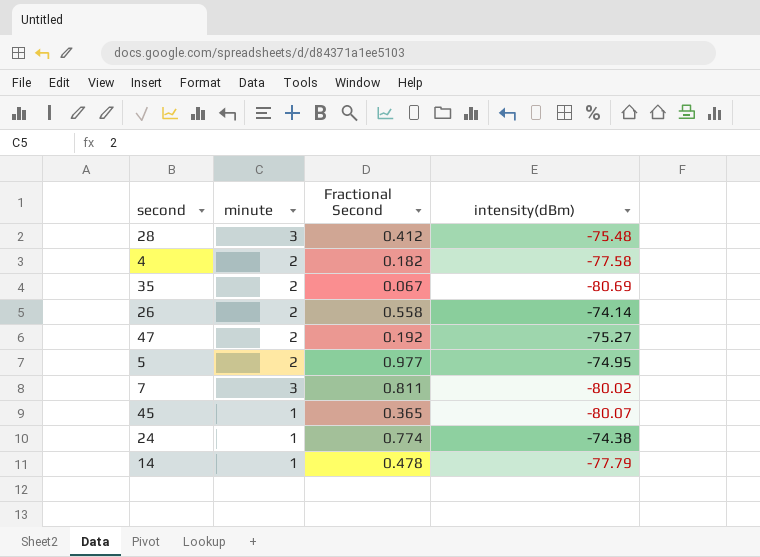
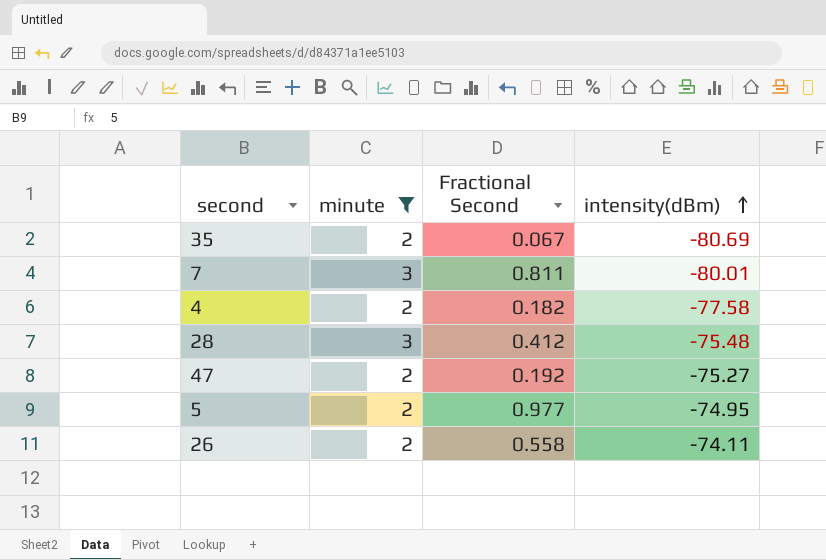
filter: none -> minute != 1
row order: none -> intensity(dBm) ascending
7 | intensity(dBm): -80.02 -> -80.01
26 | intensity(dBm): -74.14 -> -74.11

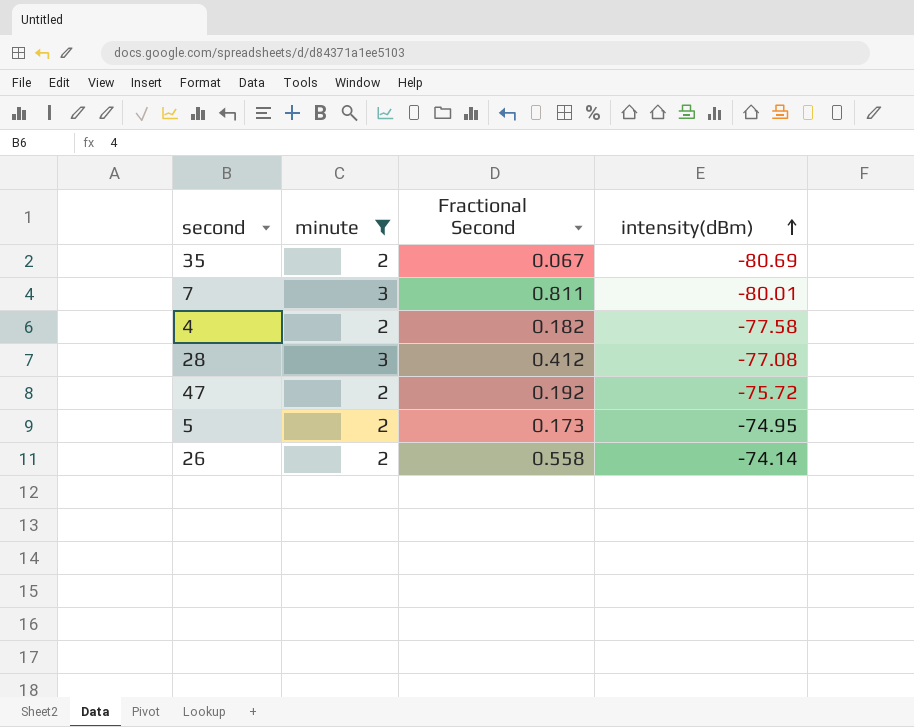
28 | intensity(dBm): -75.48 -> -77.08
47 | intensity(dBm): -75.27 -> -75.72
5 | Fractional Second: 0.977 -> 0.173
26 | intensity(dBm): -74.11 -> -74.14

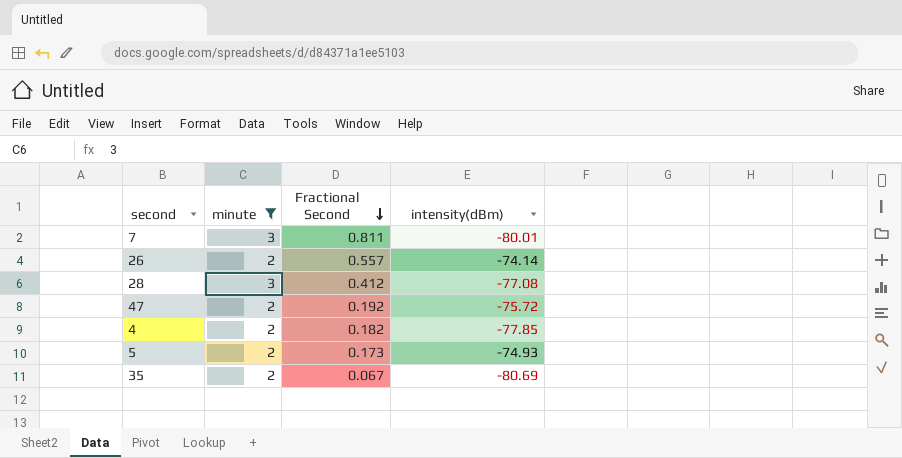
row order: intensity(dBm) ascending -> Fractional Second descending
26 | Fractional Second: 0.558 -> 0.557
4 | intensity(dBm): -77.58 -> -77.85
5 | intensity(dBm): -74.95 -> -74.93

